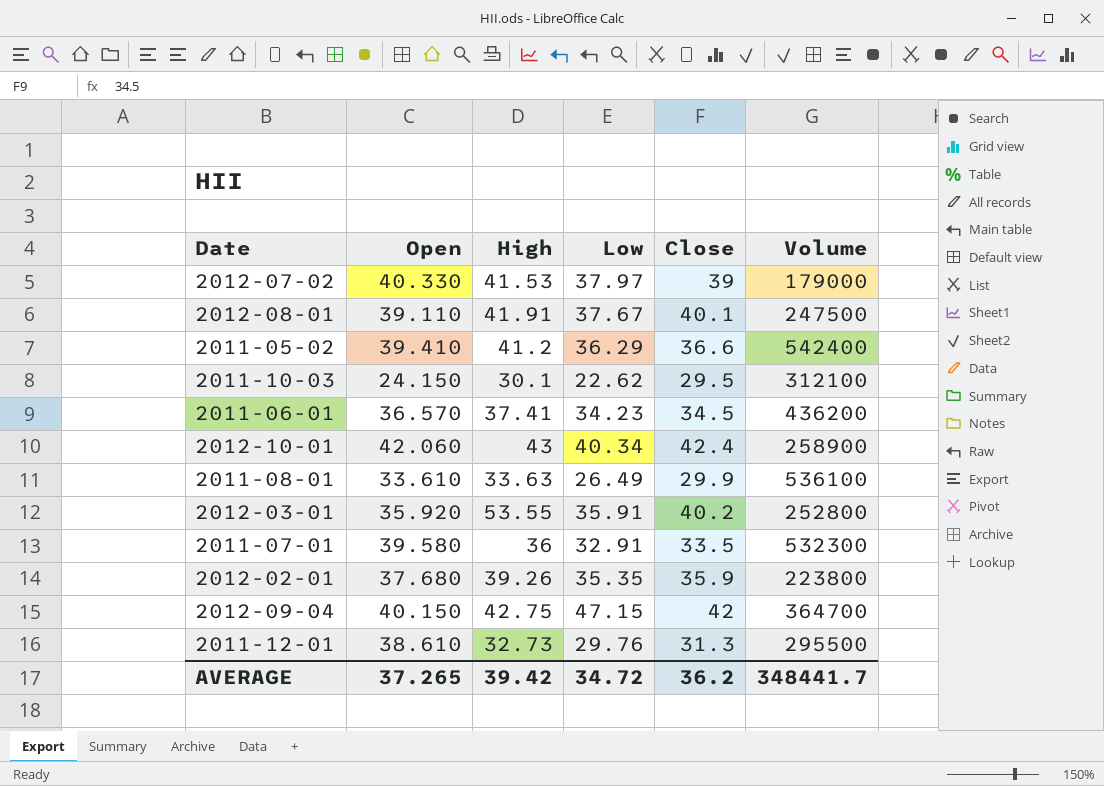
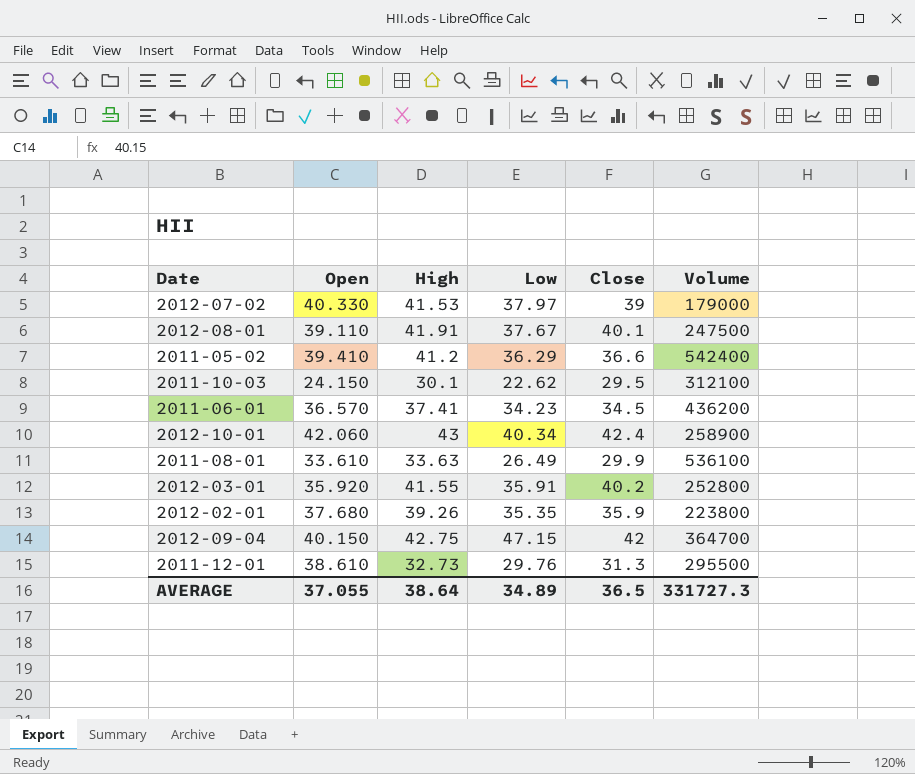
row 2011-07-01: 39.580 | 36 | 32.91 | 33.5 | 532300 -> none
2012-03-01 | High: 53.55 -> 41.55
AVERAGE | Open: 37.265 -> 37.055
AVERAGE | High: 39.42 -> 38.64
AVERAGE | Low: 34.72 -> 34.89
AVERAGE | Close: 36.2 -> 36.5
AVERAGE | Volume: 348441.7 -> 331727.3

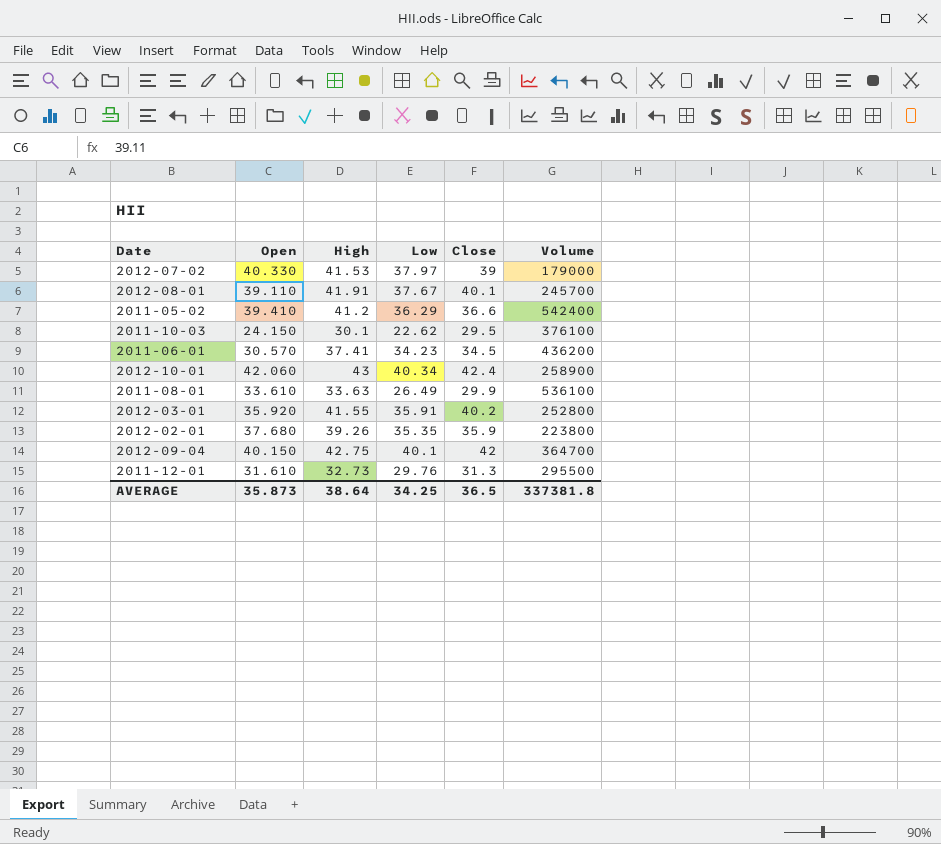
2012-08-01 | Volume: 247500 -> 245700
2011-10-03 | Volume: 312100 -> 376100
2011-06-01 | Open: 36.570 -> 30.570
2012-09-04 | Low: 47.15 -> 40.1
2011-12-01 | Open: 38.610 -> 31.610
AVERAGE | Open: 37.055 -> 35.873
AVERAGE | Low: 34.89 -> 34.25
AVERAGE | Volume: 331727.3 -> 337381.8

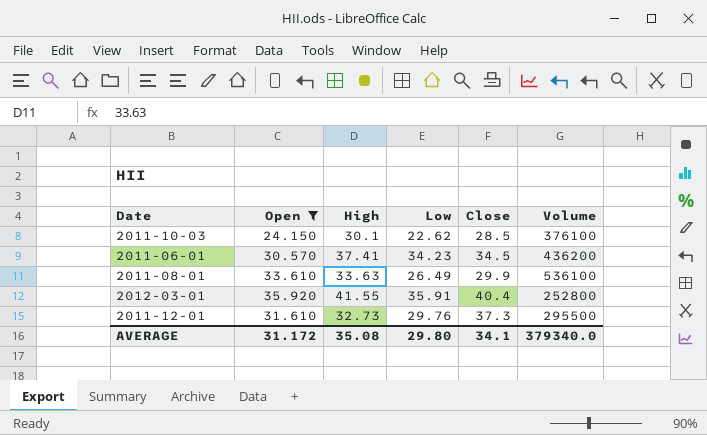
filter: none -> Open <= 35.920
2011-10-03 | Close: 29.5 -> 28.5
2012-03-01 | Close: 40.2 -> 40.4
2011-12-01 | Close: 31.3 -> 37.3
AVERAGE | Open: 35.873 -> 31.172
AVERAGE | High: 38.64 -> 35.08
AVERAGE | Low: 34.25 -> 29.80
AVERAGE | Close: 36.5 -> 34.1
AVERAGE | Volume: 337381.8 -> 379340.0

